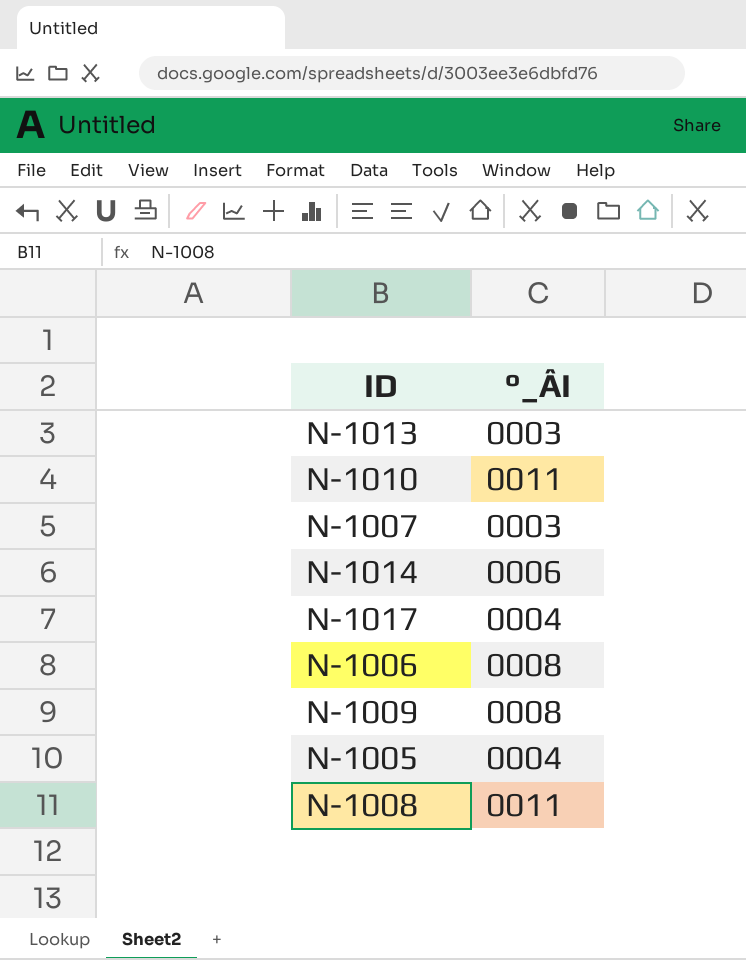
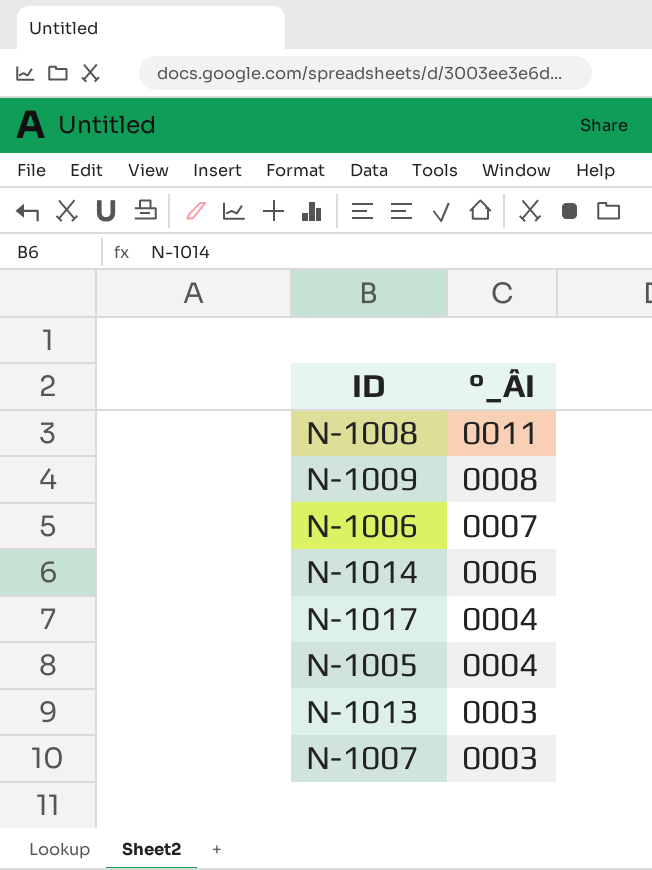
row order: none -> °_ÂI descending
row N-1010: 0011 -> none
N-1006 | °_ÂI: 0008 -> 0007

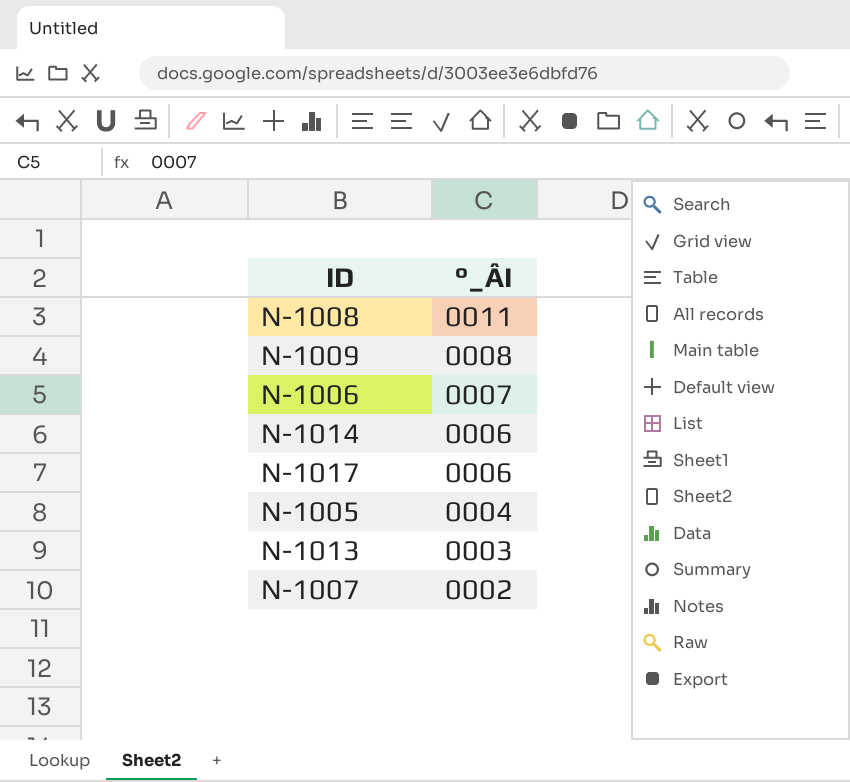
N-1017 | °_ÂI: 0004 -> 0006
N-1007 | °_ÂI: 0003 -> 0002

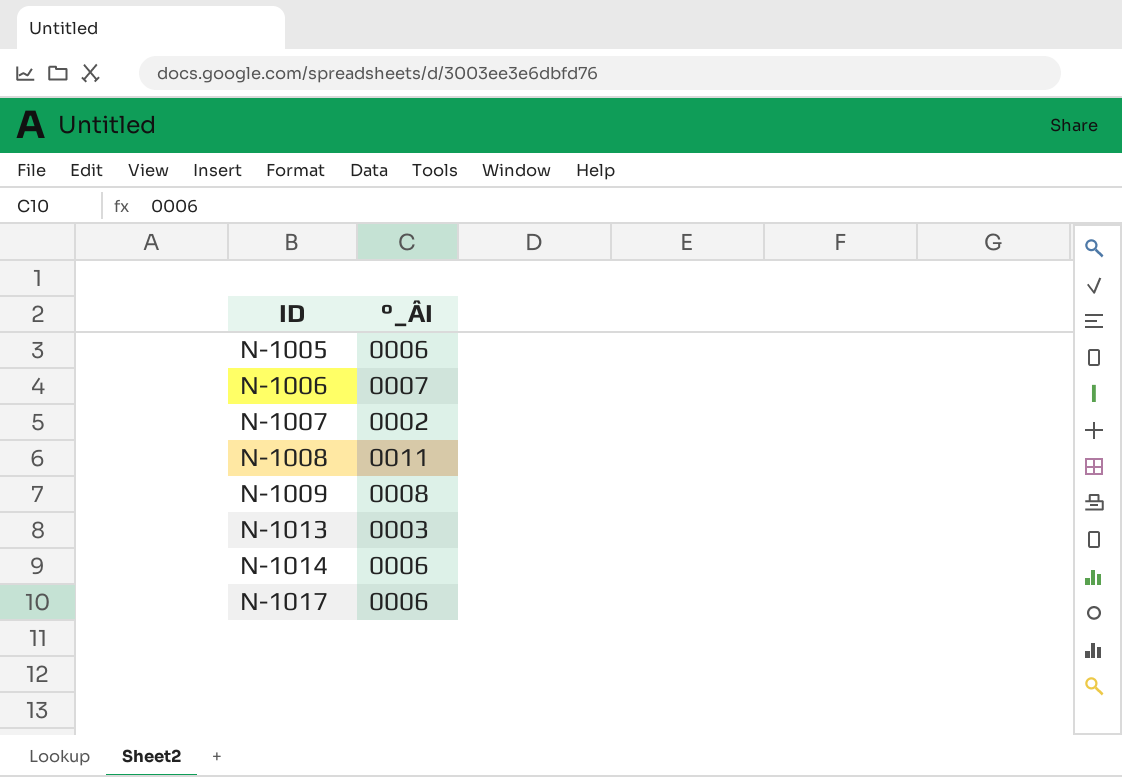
row order: °_ÂI descending -> ID ascending
N-1005 | °_ÂI: 0004 -> 0006

